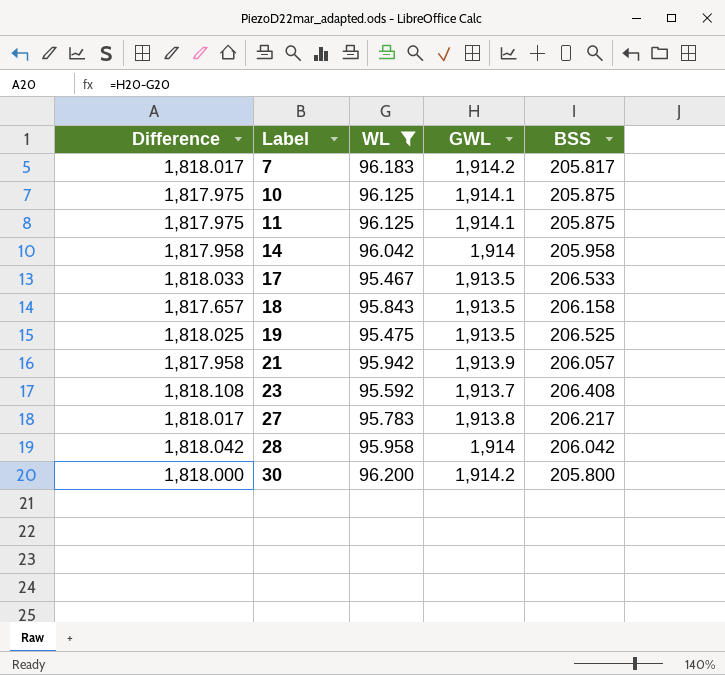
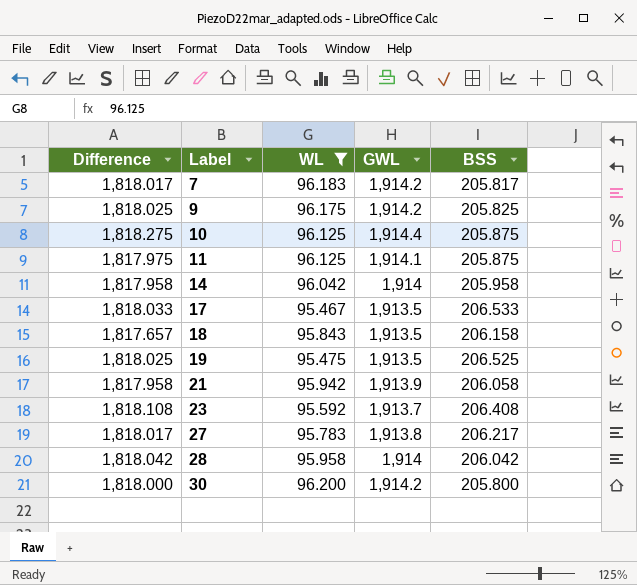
row 9: none -> 1,818.025 | 96.175 | 1,914.2 | 205.825
10 | Difference: 1,817.975 -> 1,818.275
10 | GWL: 1,914.1 -> 1,914.4
21 | BSS: 206.057 -> 206.058

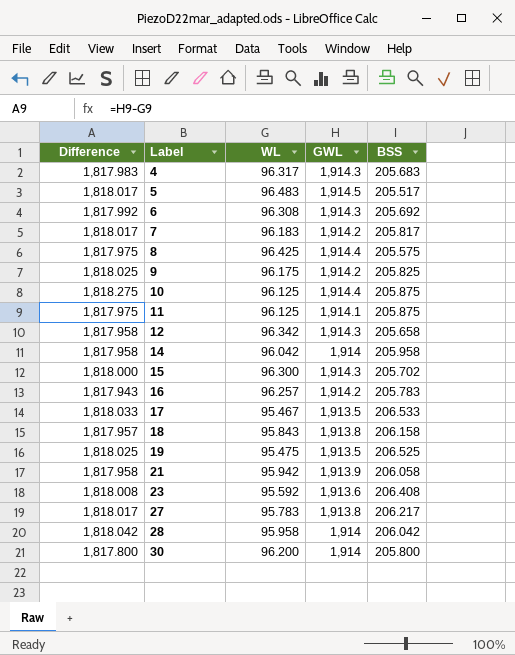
filter: WL <= 96.200 -> none
18 | Difference: 1,817.657 -> 1,817.957
18 | GWL: 1,913.5 -> 1,913.8
23 | Difference: 1,818.108 -> 1,818.008
23 | GWL: 1,913.7 -> 1,913.6
30 | Difference: 1,818.000 -> 1,817.800
30 | GWL: 1,914.2 -> 1,914

